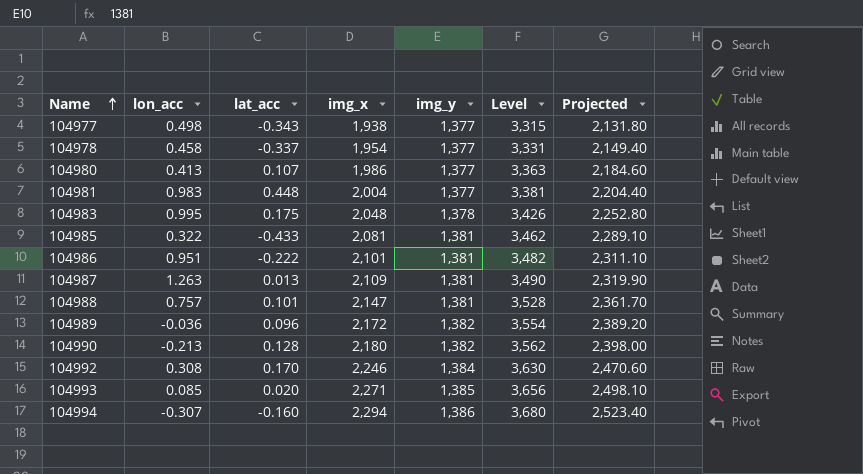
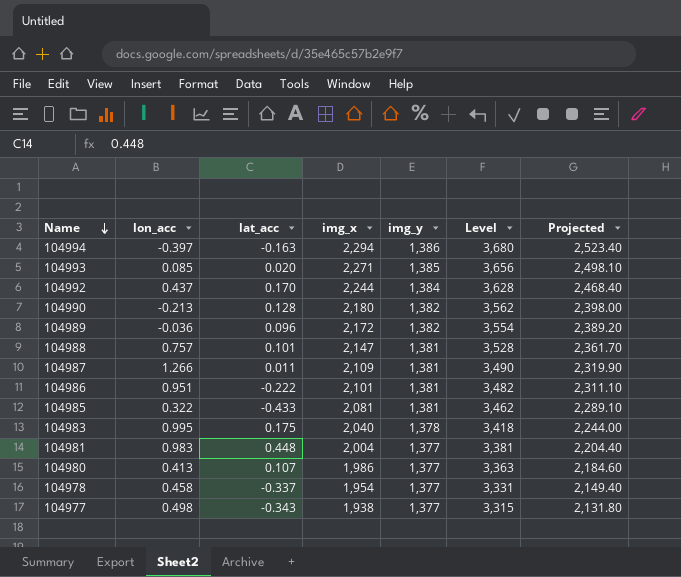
row order: Name ascending -> Name descending
104994 | lon_acc: -0.307 -> -0.397
104994 | lat_acc: -0.160 -> -0.163
104992 | lon_acc: 0.308 -> 0.437
104992 | img_x: 2,246 -> 2,244
104992 | Level: 3,630 -> 3,628
104992 | Projected: 2,470.60 -> 2,468.40
104987 | lon_acc: 1.263 -> 1.266
104987 | lat_acc: 0.013 -> 0.011
104983 | img_x: 2,048 -> 2,040
104983 | Level: 3,426 -> 3,418
104983 | Projected: 2,252.80 -> 2,244.00

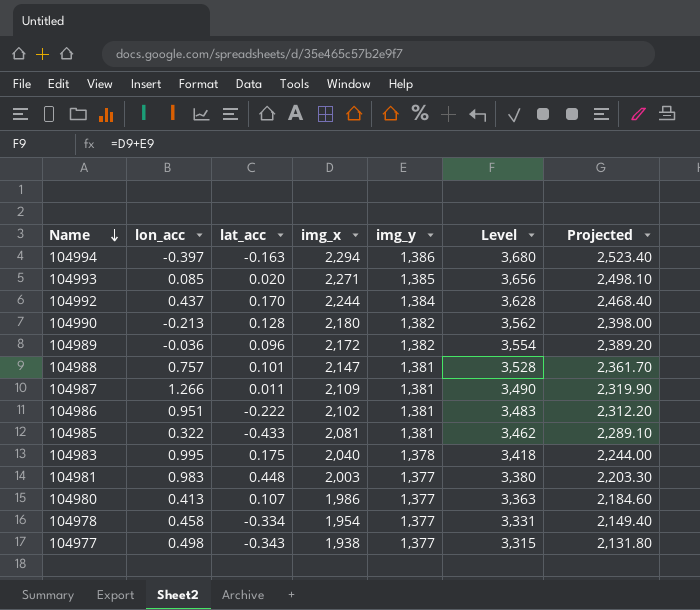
104986 | img_x: 2,101 -> 2,102
104986 | Level: 3,482 -> 3,483
104986 | Projected: 2,311.10 -> 2,312.20
104981 | img_x: 2,004 -> 2,003
104981 | Level: 3,381 -> 3,380
104981 | Projected: 2,204.40 -> 2,203.30
104978 | lat_acc: -0.337 -> -0.334

